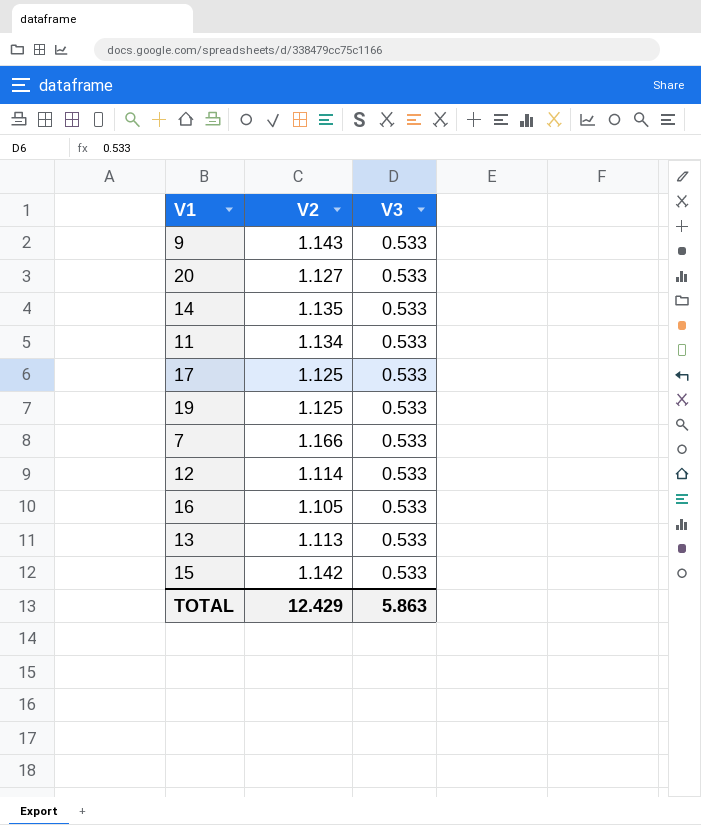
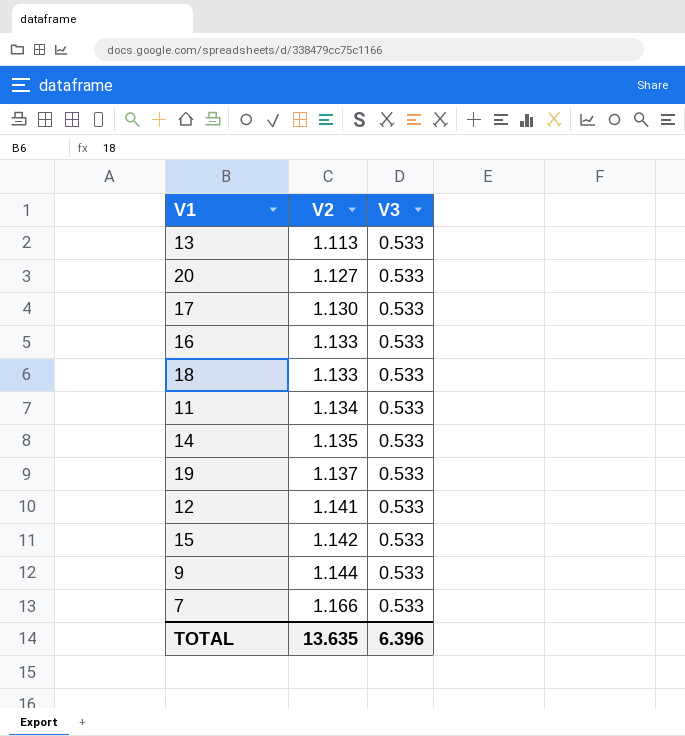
row order: none -> V2 ascending
17 | V2: 1.125 -> 1.130
16 | V2: 1.105 -> 1.133
row 18: none -> 1.133 | 0.533
19 | V2: 1.125 -> 1.137
12 | V2: 1.114 -> 1.141
9 | V2: 1.143 -> 1.144
TOTAL | V2: 12.429 -> 13.635
TOTAL | V3: 5.863 -> 6.396

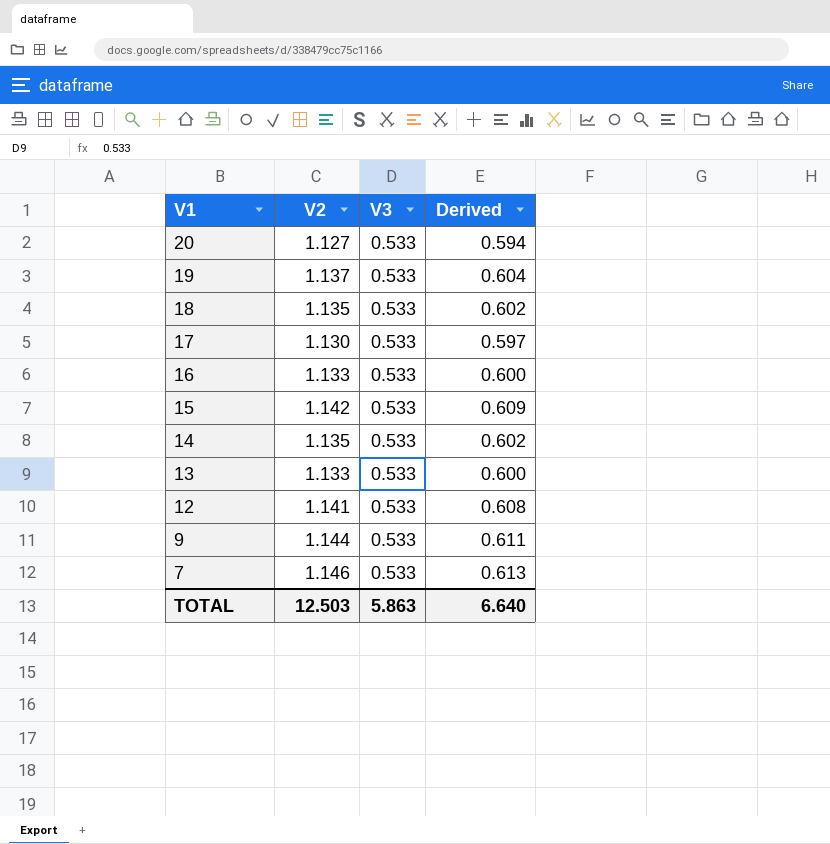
row order: V2 ascending -> V1 descending
column Derived | formula: none -> [V2] - [V3]
row 11: 1.134 | 0.533 -> none
18 | V2: 1.133 -> 1.135
13 | V2: 1.113 -> 1.133
7 | V2: 1.166 -> 1.146
TOTAL | V2: 13.635 -> 12.503
TOTAL | V3: 6.396 -> 5.863

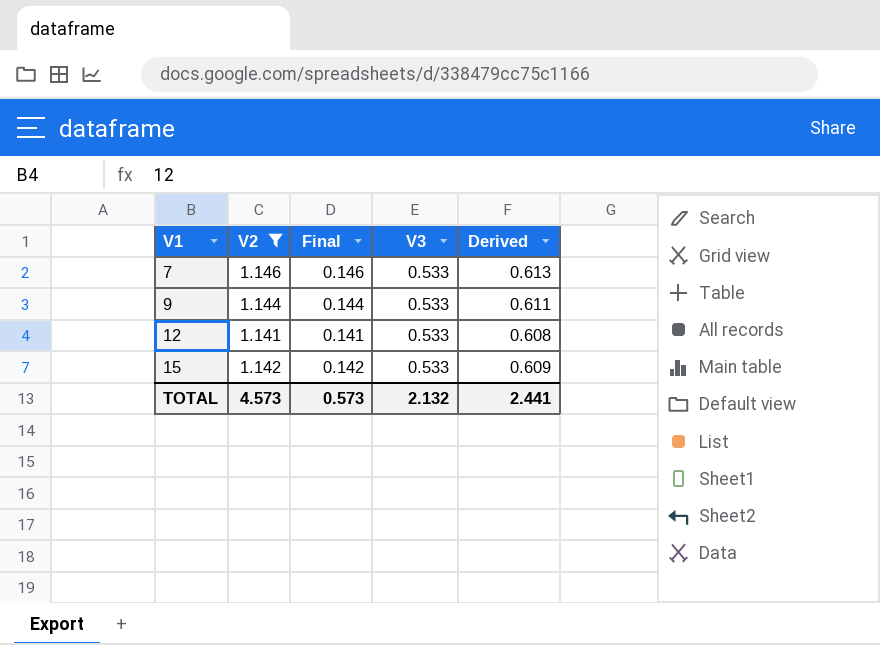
filter: none -> V2 >= 1.141
row order: V1 descending -> V1 ascending
column Final | formula: none -> [V2] - 1
TOTAL | V2: 12.503 -> 4.573
TOTAL | V3: 5.863 -> 2.132
TOTAL | Derived: 6.640 -> 2.441

